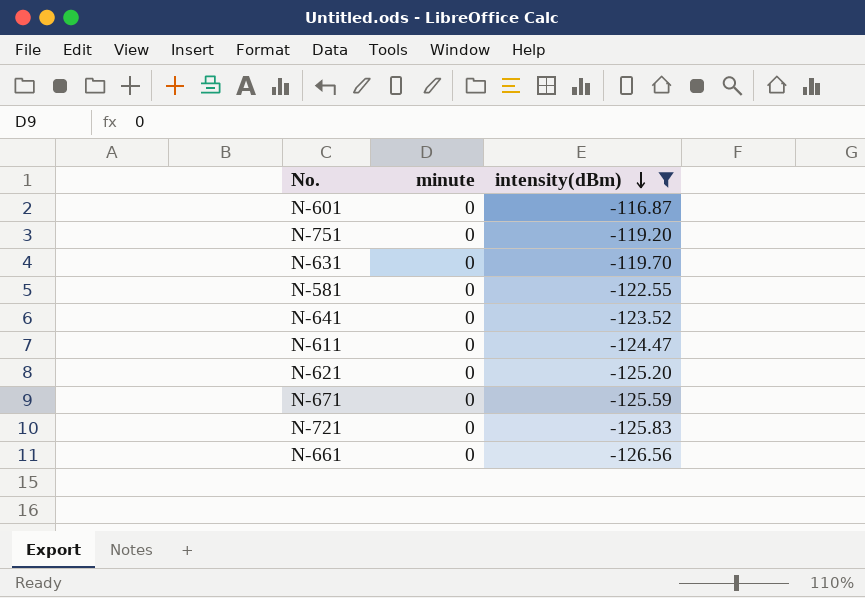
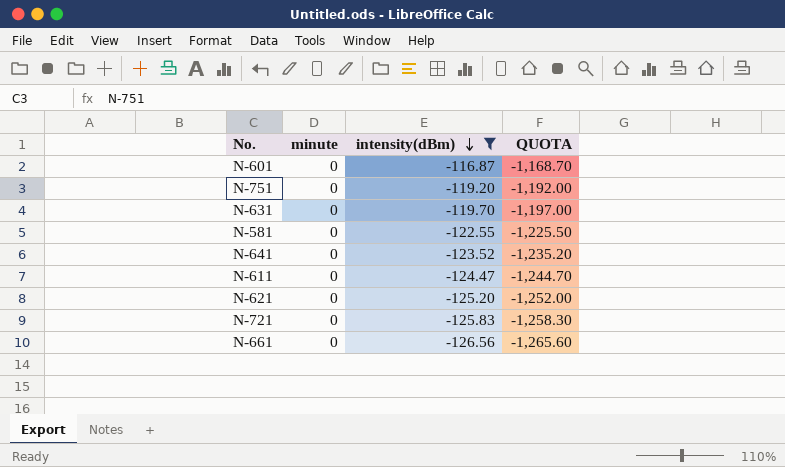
column QUOTA | formula: none -> [intensity(dBm)] * 10
row N-671: 0 | -125.59 -> none

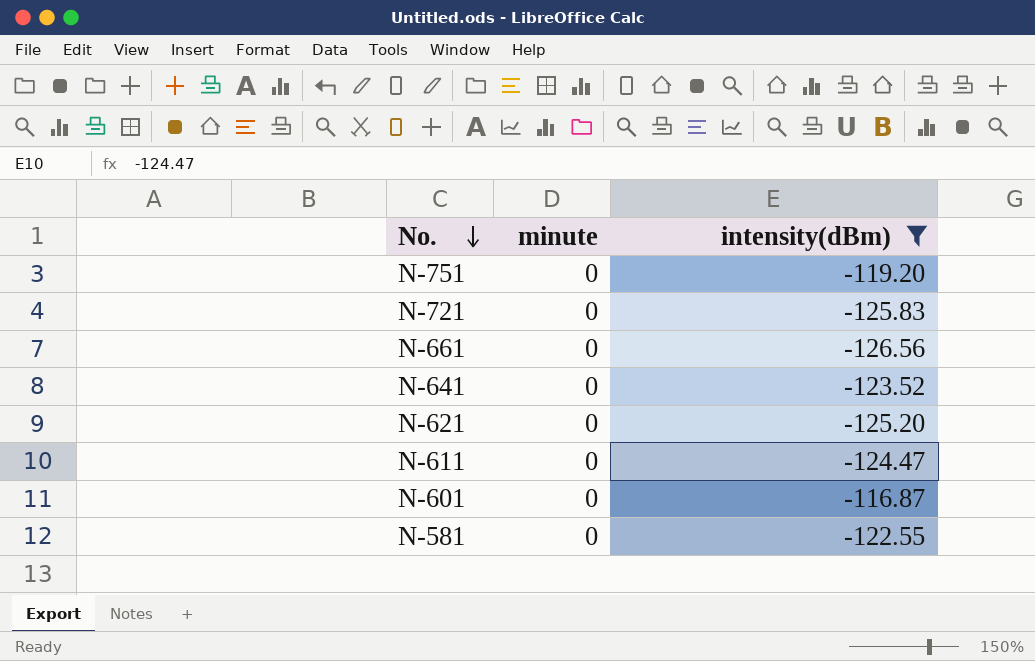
row order: intensity(dBm) descending -> No. descending
column QUOTA | formula: [intensity(dBm)] * 10 -> none
row N-631: 0 | -119.70 | -1,197.00 -> none

